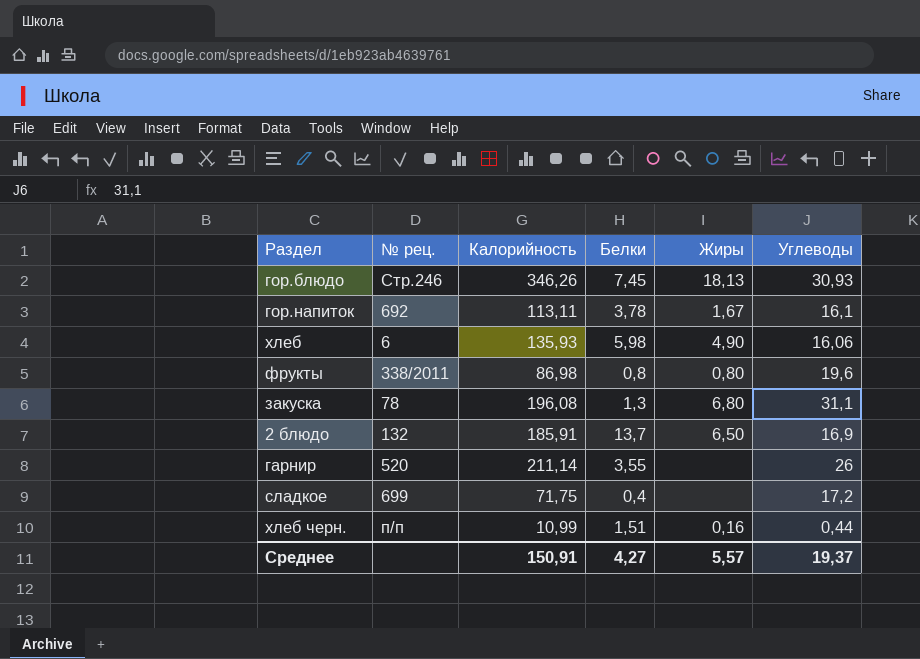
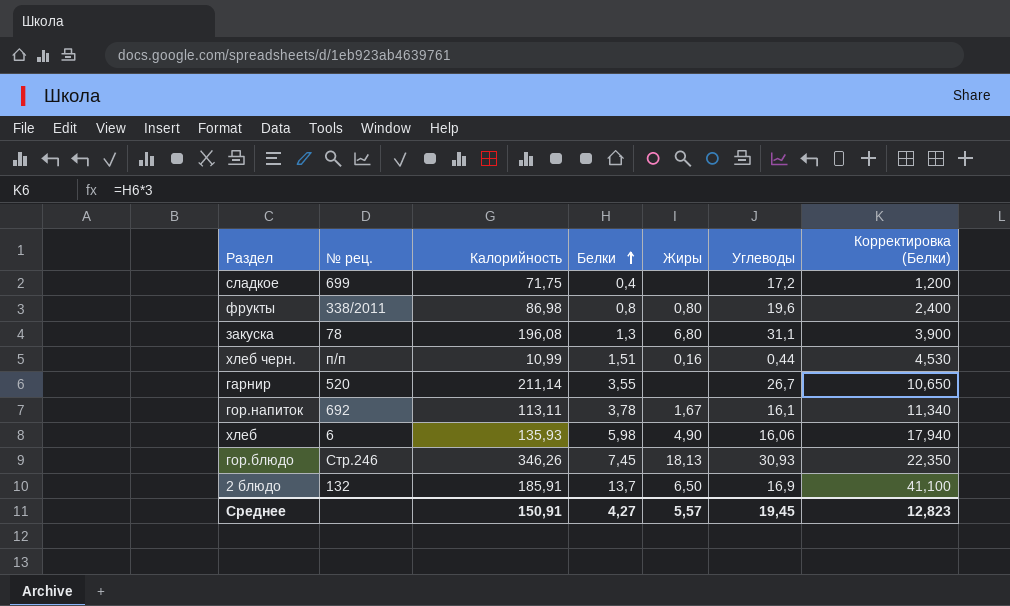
row order: none -> Белки ascending
column Корректировка (Белки) | formula: none -> [Белки] * 3
гарнир | Углеводы: 26 -> 26,7
Среднее | Углеводы: 19,37 -> 19,45

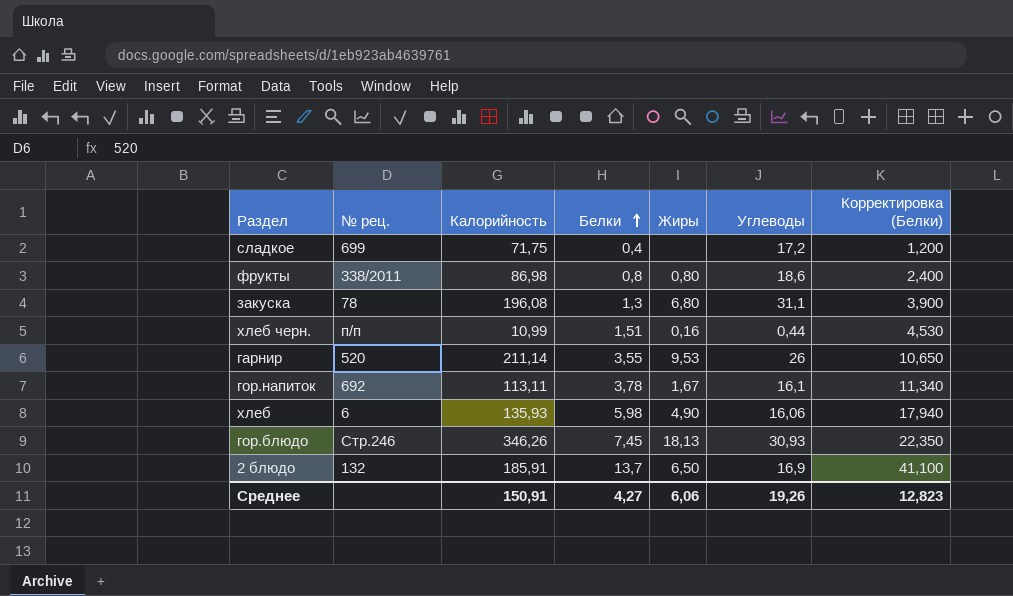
фрукты | Углеводы: 19,6 -> 18,6
гарнир | Жиры: none -> 9,53
гарнир | Углеводы: 26,7 -> 26
Среднее | Жиры: 5,57 -> 6,06
Среднее | Углеводы: 19,45 -> 19,26

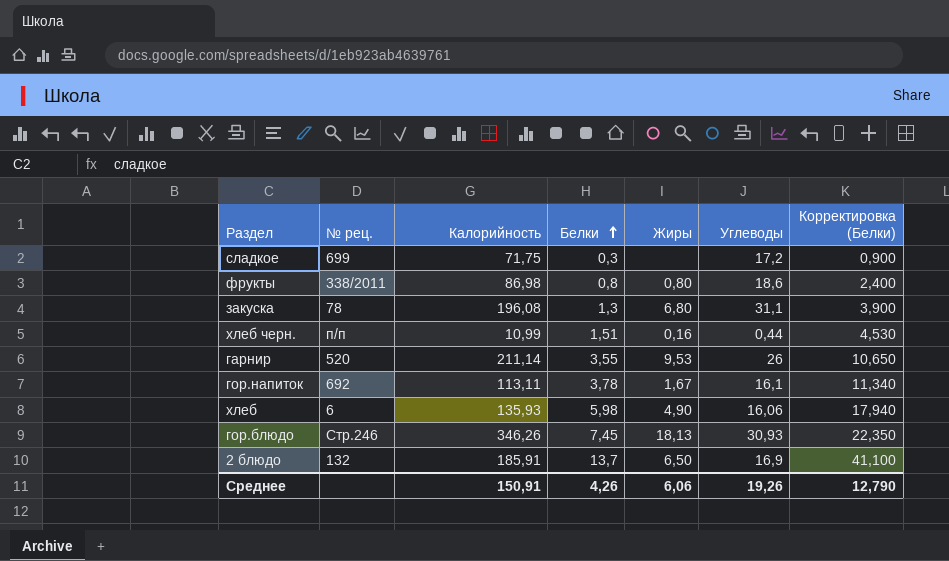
сладкое | Белки: 0,4 -> 0,3
сладкое | Корректировка (Белки): 1,200 -> 0,900
Среднее | Белки: 4,27 -> 4,26
Среднее | Корректировка (Белки): 12,823 -> 12,790

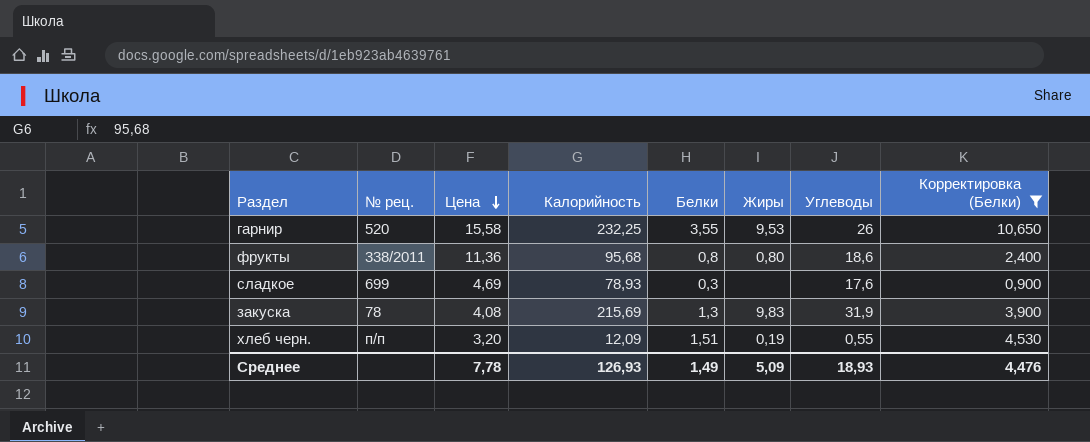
filter: none -> Корректировка (Белки) <= 10,650
row order: Белки ascending -> Цена descending
column Цена | position: none -> 3
гарнир | Калорийность: 211,14 -> 232,25
фрукты | Калорийность: 86,98 -> 95,68
сладкое | Калорийность: 71,75 -> 78,93
сладкое | Углеводы: 17,2 -> 17,6
закуска | Калорийность: 196,08 -> 215,69
закуска | Жиры: 6,80 -> 9,83
закуска | Углеводы: 31,1 -> 31,9
хлеб черн. | Калорийность: 10,99 -> 12,09
хлеб черн. | Жиры: 0,16 -> 0,19
хлеб черн. | Углеводы: 0,44 -> 0,55
Среднее | Калорийность: 150,91 -> 126,93
Среднее | Белки: 4,26 -> 1,49
Среднее | Жиры: 6,06 -> 5,09
Среднее | Углеводы: 19,26 -> 18,93
Среднее | Корректировка (Белки): 12,790 -> 4,476

